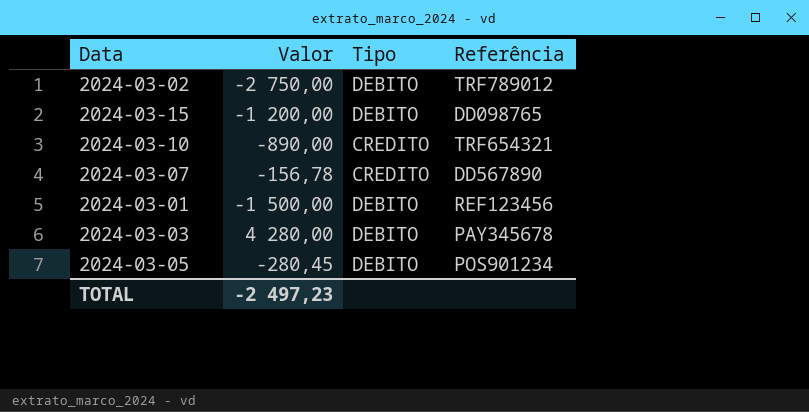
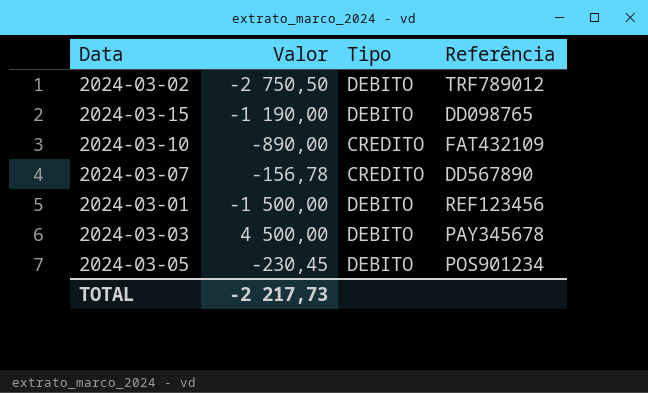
2024-03-02 | Valor: -2 750,00 -> -2 750,50
2024-03-15 | Valor: -1 200,00 -> -1 190,00
2024-03-10 | Referência: TRF654321 -> FAT432109
2024-03-03 | Valor: 4 280,00 -> 4 500,00
2024-03-05 | Valor: -280,45 -> -230,45
TOTAL | Valor: -2 497,23 -> -2 217,73

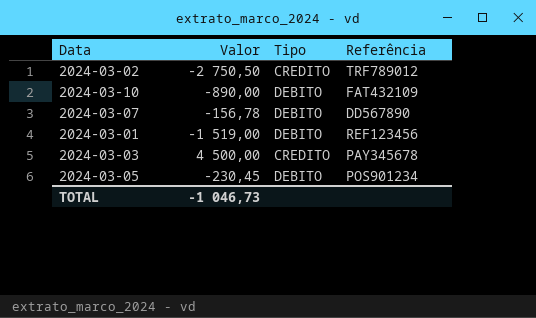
row 2024-03-15: -1 190,00 | DEBITO | DD098765 -> none
2024-03-02 | Tipo: DEBITO -> CREDITO
2024-03-10 | Tipo: CREDITO -> DEBITO
2024-03-07 | Tipo: CREDITO -> DEBITO
2024-03-01 | Valor: -1 500,00 -> -1 519,00
2024-03-03 | Tipo: DEBITO -> CREDITO
TOTAL | Valor: -2 217,73 -> -1 046,73

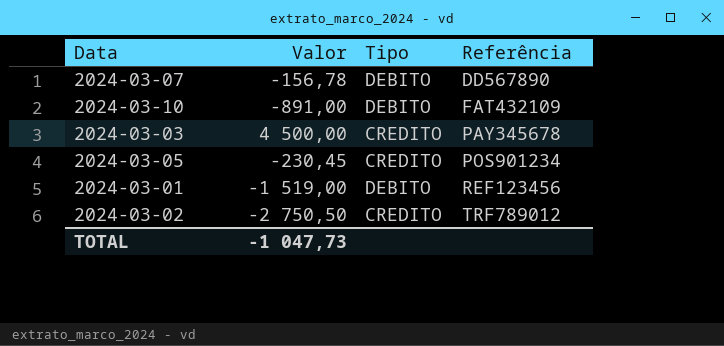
row order: none -> Referência ascending
2024-03-10 | Valor: -890,00 -> -891,00
2024-03-05 | Tipo: DEBITO -> CREDITO
TOTAL | Valor: -1 046,73 -> -1 047,73

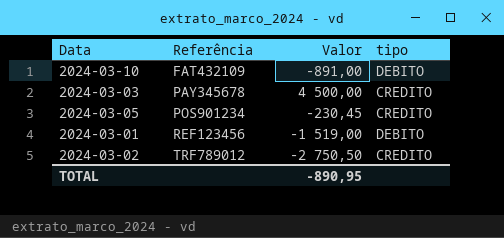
column Referência | position: 4 -> 2
column name: Tipo -> tipo
row 2024-03-07: -156,78 | DEBITO | DD567890 -> none
TOTAL | Valor: -1 047,73 -> -890,95

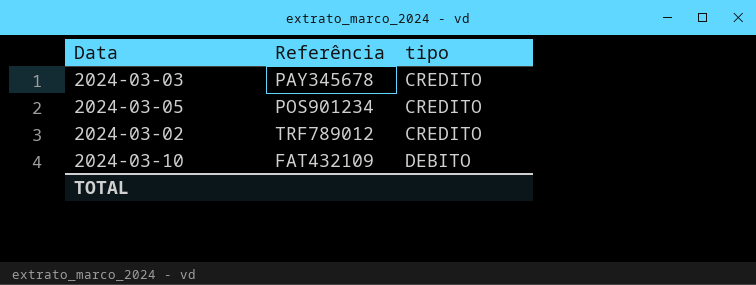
row order: Referência ascending -> tipo ascending
column Valor | position: 3 -> none
row 2024-03-01: REF123456 | -1 519,00 | DEBITO -> none

